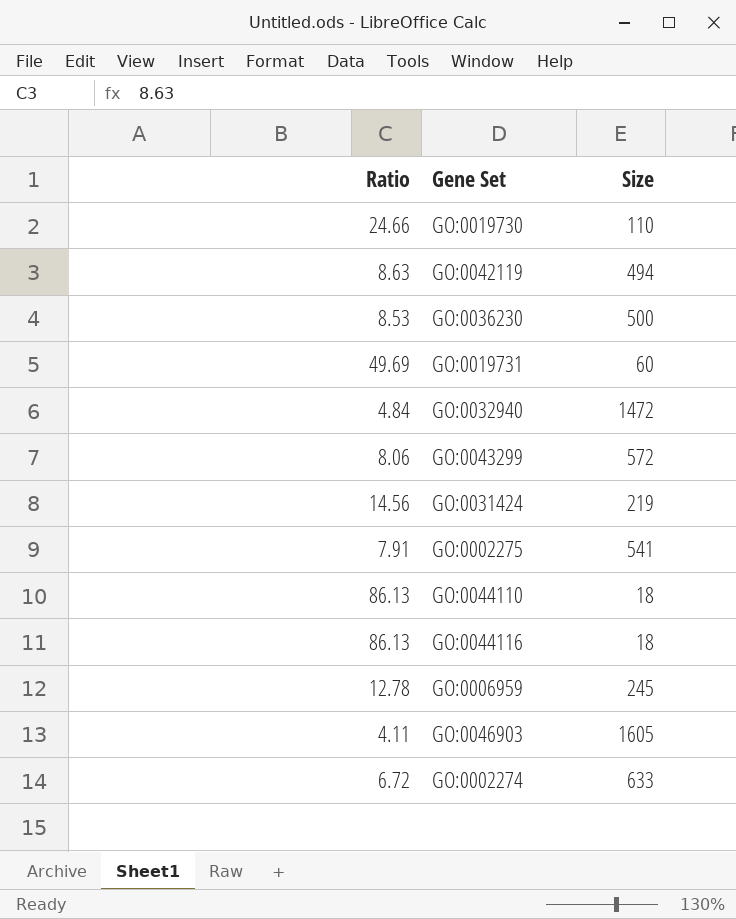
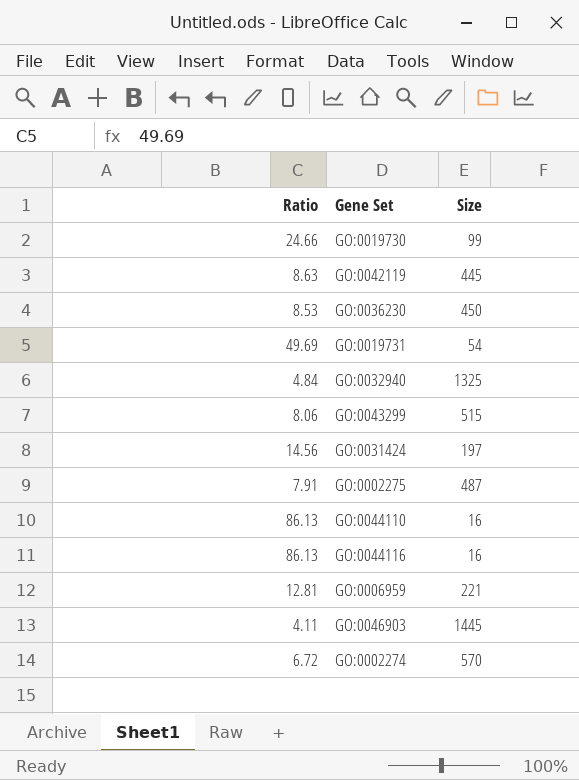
GO:0019730 | Size: 110 -> 99
GO:0042119 | Size: 494 -> 445
GO:0036230 | Size: 500 -> 450
GO:0019731 | Size: 60 -> 54
GO:0032940 | Size: 1472 -> 1325
GO:0043299 | Size: 572 -> 515
GO:0031424 | Size: 219 -> 197
GO:0002275 | Size: 541 -> 487
GO:0044110 | Size: 18 -> 16
GO:0044116 | Size: 18 -> 16
GO:0006959 | Ratio: 12.78 -> 12.81
GO:0006959 | Size: 245 -> 221
GO:0046903 | Size: 1605 -> 1445
GO:0002274 | Size: 633 -> 570

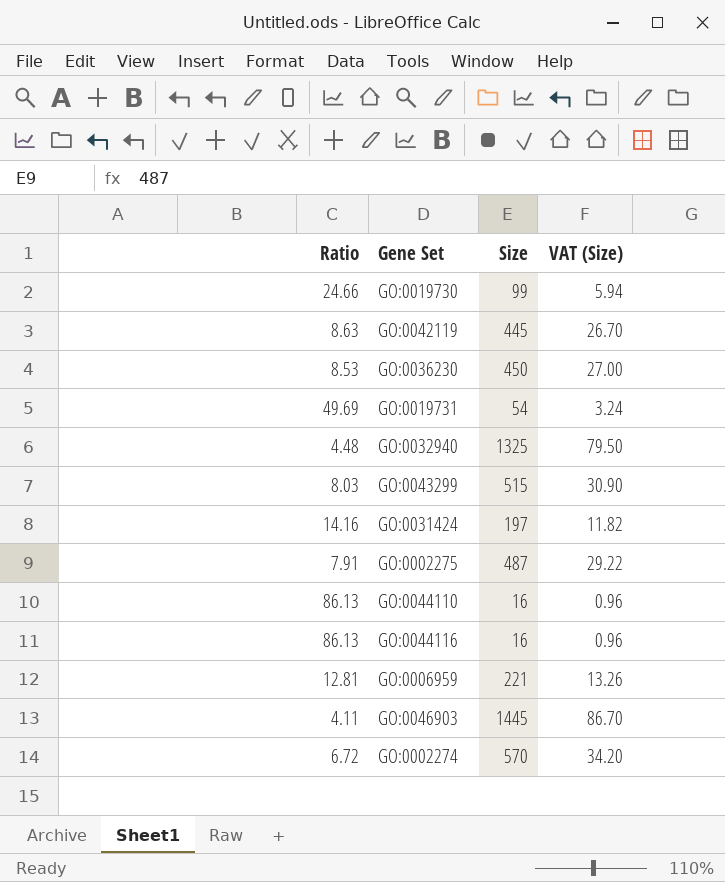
column VAT (Size) | formula: none -> [Size] * 0.06
GO:0032940 | Ratio: 4.84 -> 4.48
GO:0043299 | Ratio: 8.06 -> 8.03
GO:0031424 | Ratio: 14.56 -> 14.16

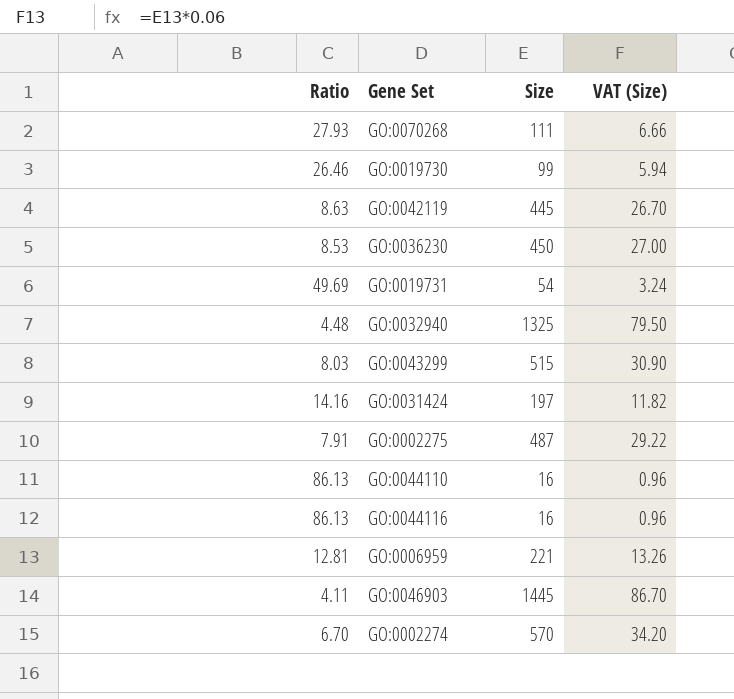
row GO:0070268: none -> 27.93 | 111 | 6.66
GO:0019730 | Ratio: 24.66 -> 26.46
GO:0002274 | Ratio: 6.72 -> 6.70

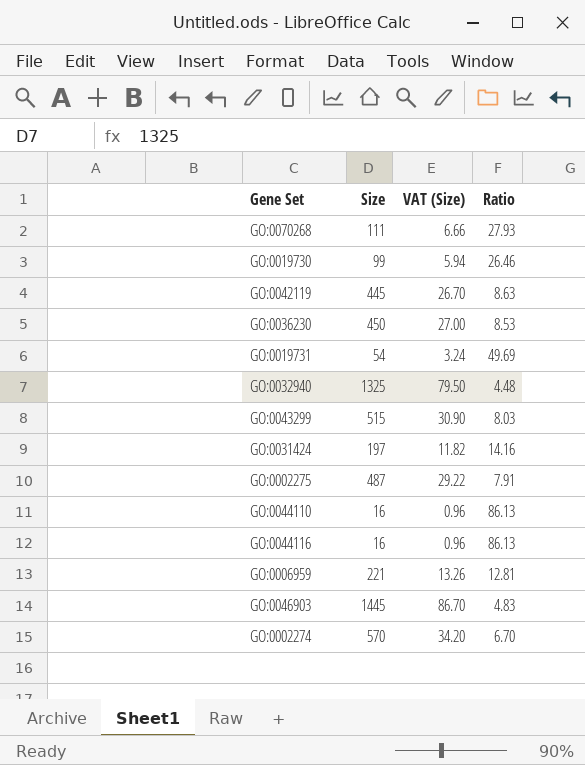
column Ratio | position: 1 -> 4
GO:0046903 | Ratio: 4.11 -> 4.83

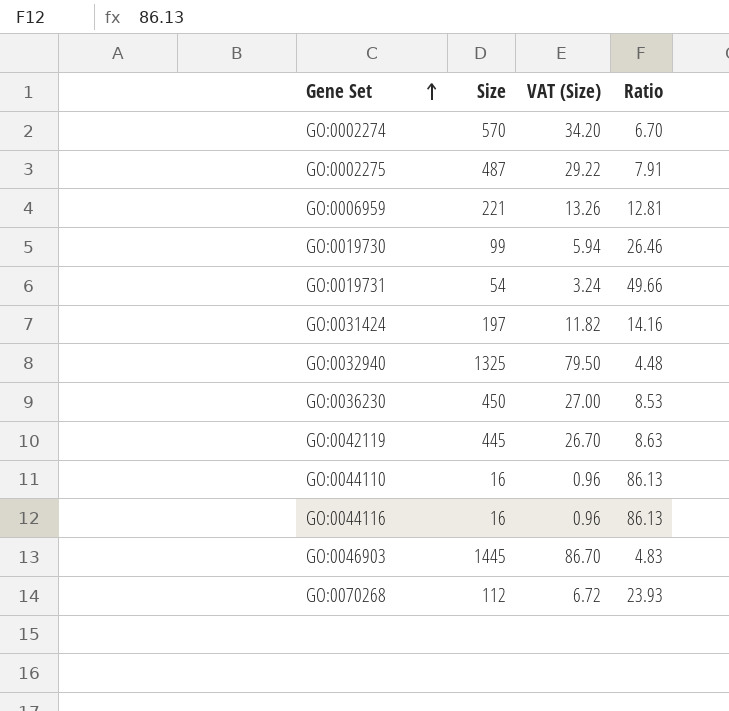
row order: none -> Gene Set ascending
row GO:0043299: 515 | 30.90 | 8.03 -> none
GO:0019731 | Ratio: 49.69 -> 49.66
GO:0070268 | Size: 111 -> 112
GO:0070268 | VAT (Size): 6.66 -> 6.72
GO:0070268 | Ratio: 27.93 -> 23.93

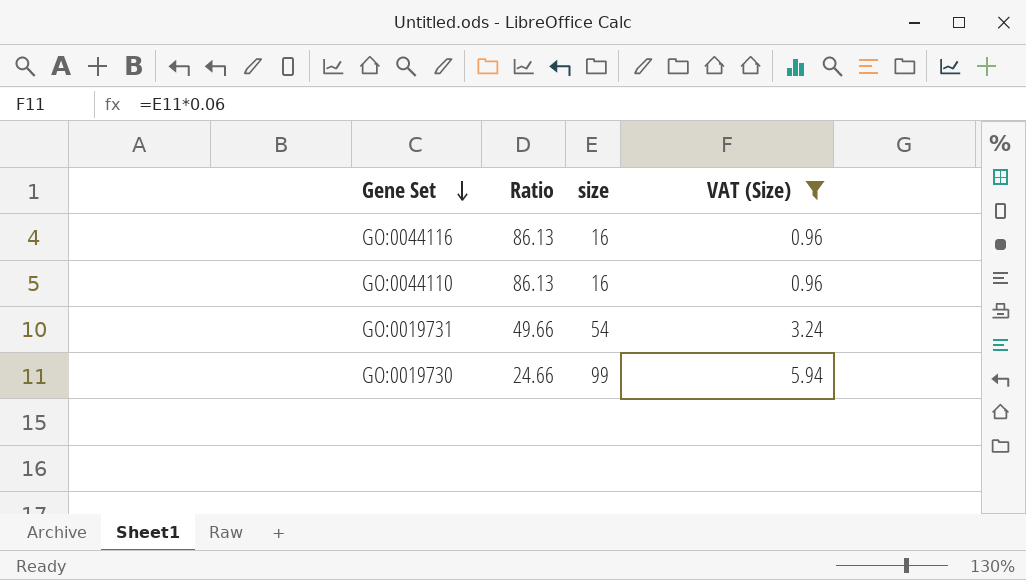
filter: none -> VAT (Size) <= 5.94
row order: Gene Set ascending -> Gene Set descending
column Ratio | position: 4 -> 2
column name: Size -> size
GO:0019730 | Ratio: 26.46 -> 24.66

